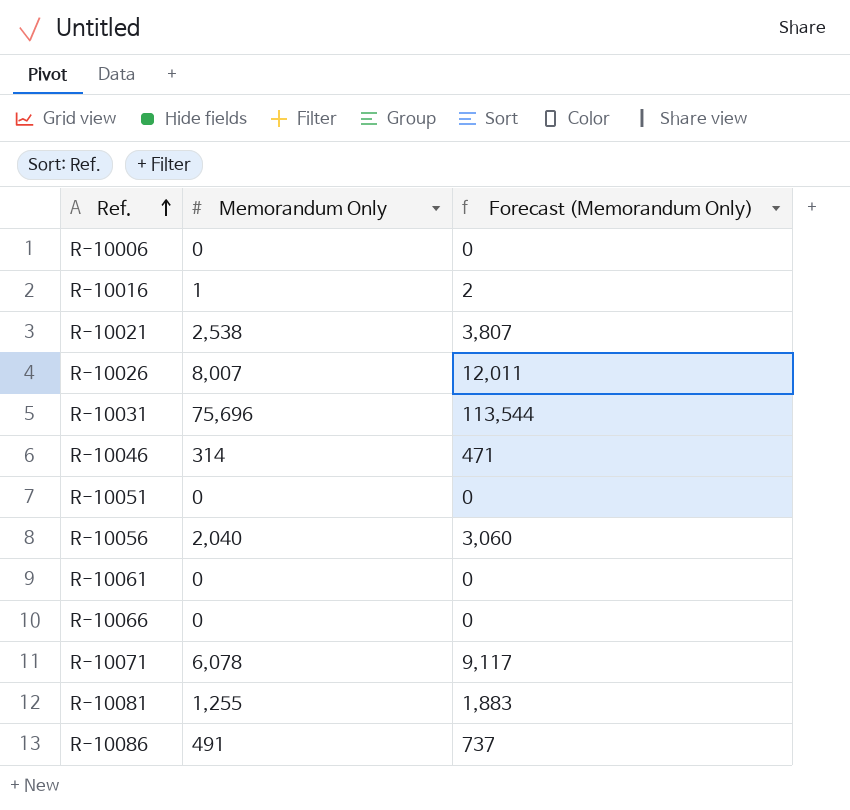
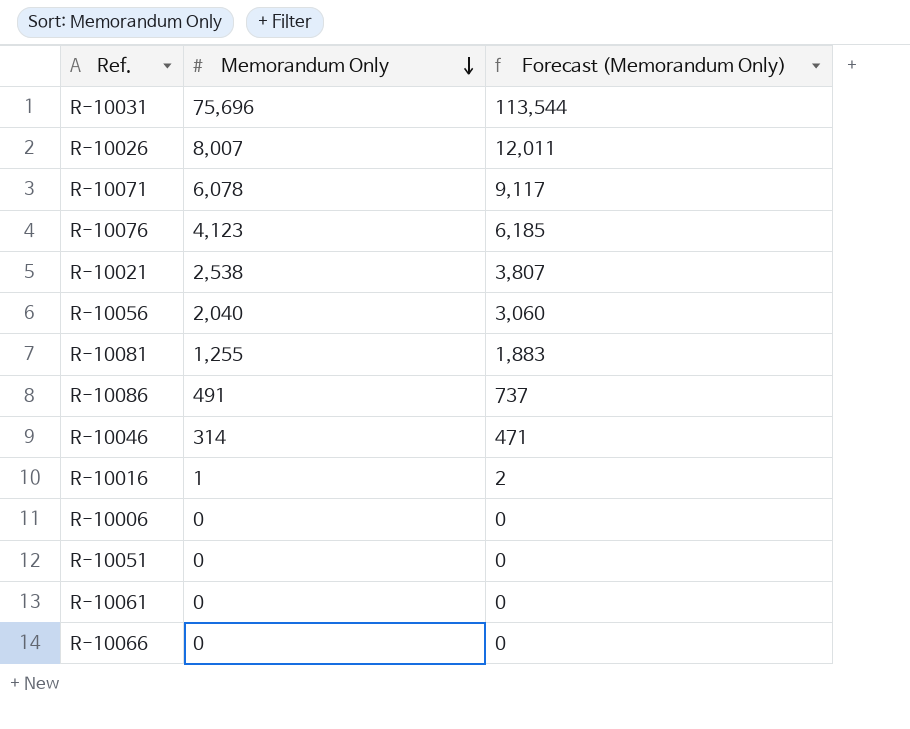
row order: Ref. ascending -> Memorandum Only descending
row R-10076: none -> 4,123 | 6,185

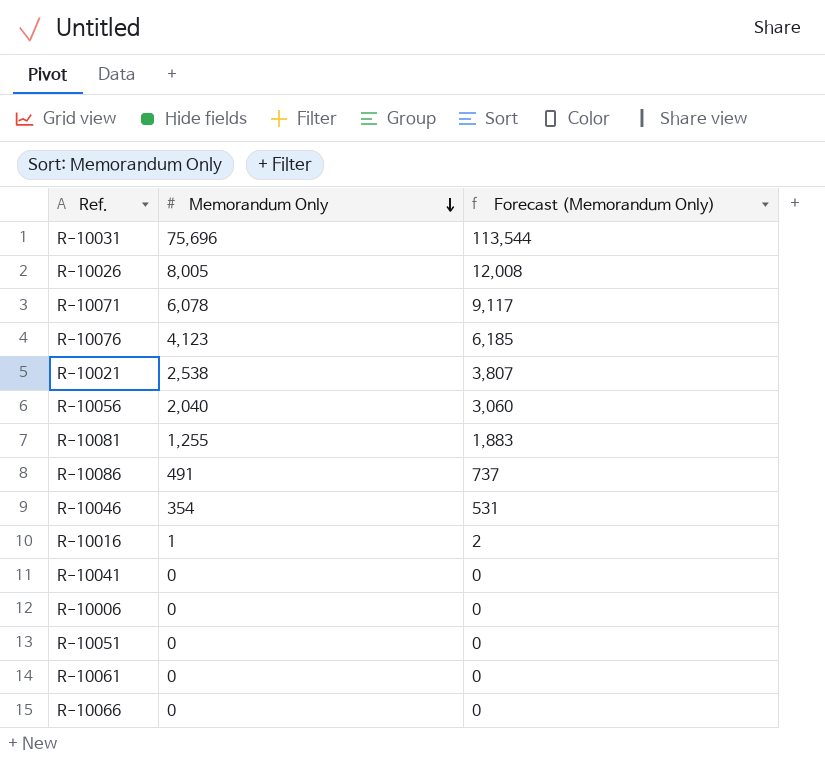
R-10026 | Memorandum Only: 8,007 -> 8,005
R-10026 | Forecast (Memorandum Only): 12,011 -> 12,008
R-10046 | Memorandum Only: 314 -> 354
R-10046 | Forecast (Memorandum Only): 471 -> 531
row R-10041: none -> 0 | 0

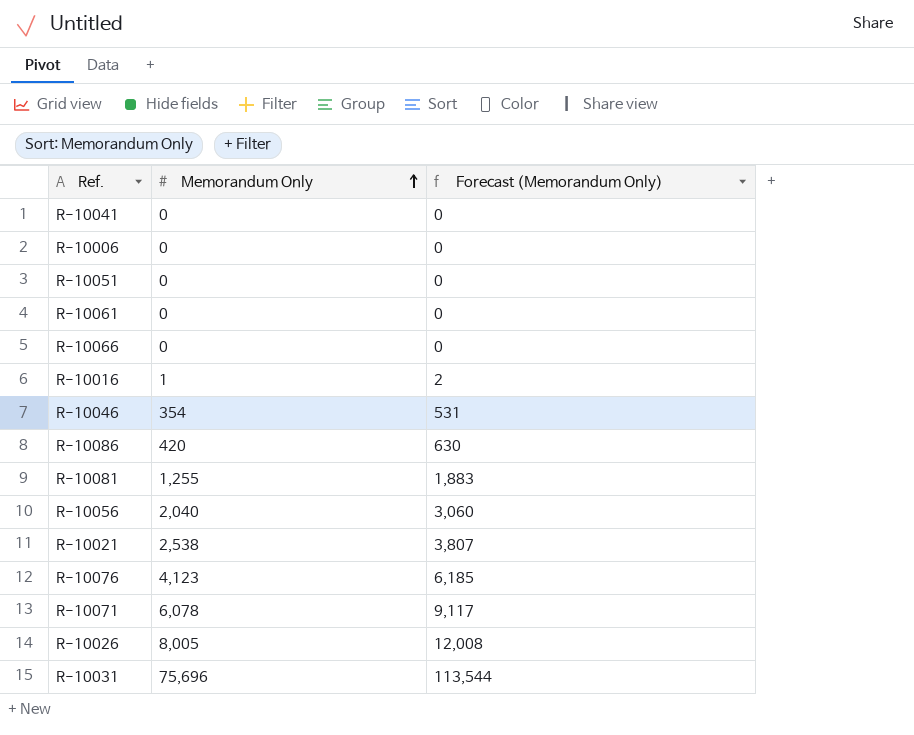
row order: Memorandum Only descending -> Memorandum Only ascending
R-10086 | Memorandum Only: 491 -> 420
R-10086 | Forecast (Memorandum Only): 737 -> 630

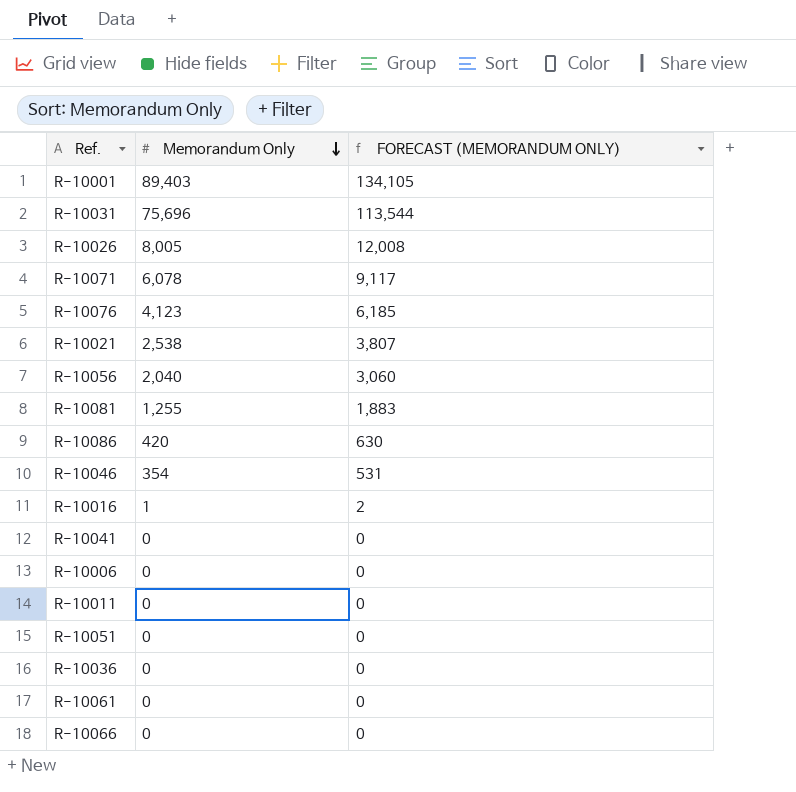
row order: Memorandum Only ascending -> Memorandum Only descending
column name: Forecast (Memorandum Only) -> FORECAST (MEMORANDUM ONLY)
row R-10001: none -> 89,403 | 134,105
row R-10011: none -> 0 | 0
row R-10036: none -> 0 | 0

